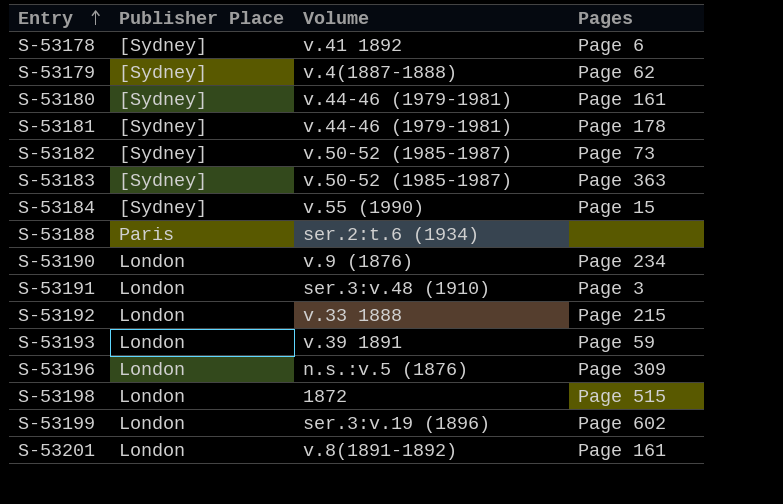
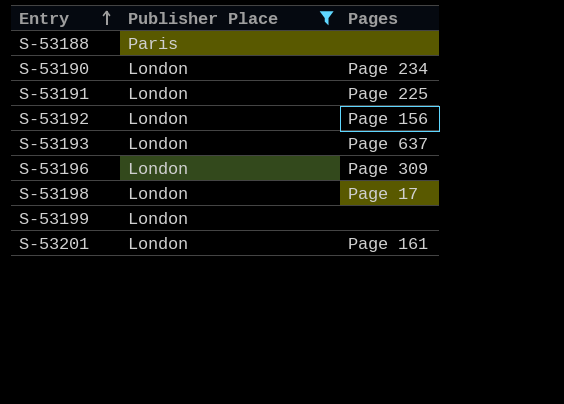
filter: none -> Publisher Place != [Sydney]
column Volume | position: 3 -> none
S-53191 | Pages: Page 3 -> Page 225
S-53192 | Pages: Page 215 -> Page 156
S-53193 | Pages: Page 59 -> Page 637
S-53198 | Pages: Page 515 -> Page 17
S-53199 | Pages: Page 602 -> none

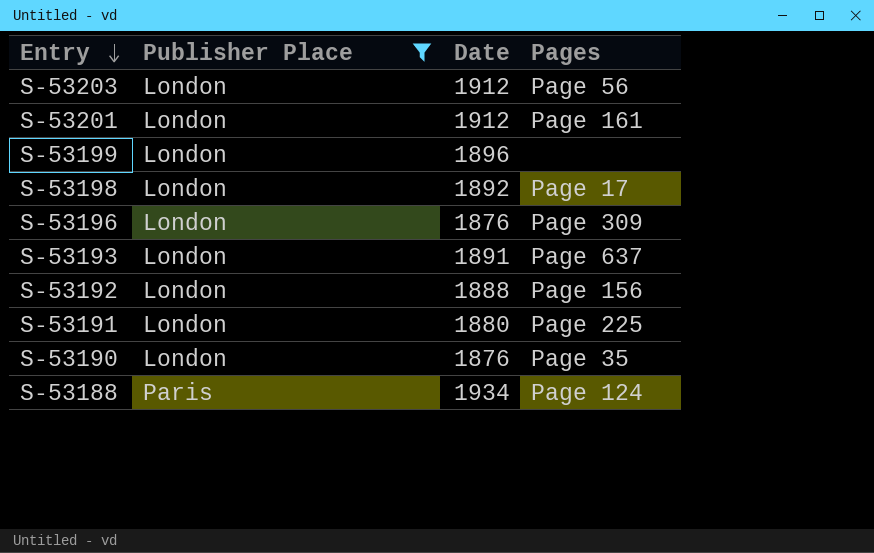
row order: Entry ascending -> Entry descending
column Date | position: none -> 3
row S-53203: none -> London | 1912 | Page 56
S-53190 | Pages: Page 234 -> Page 35
S-53188 | Pages: none -> Page 124

